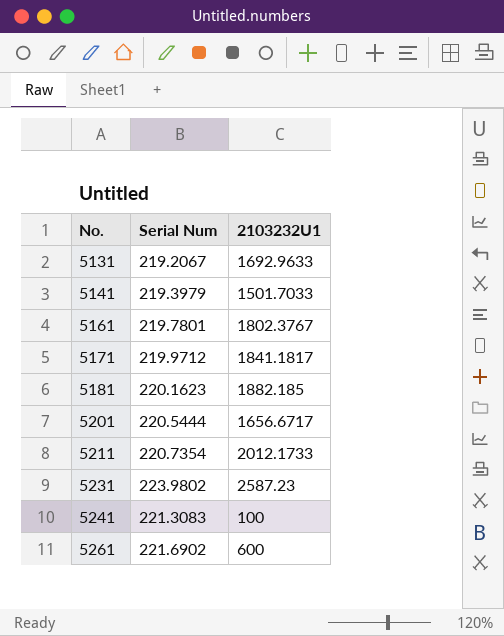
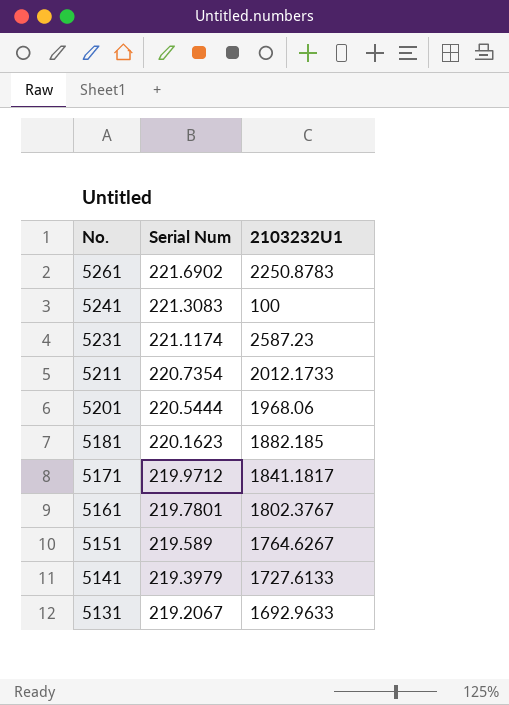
row order: No. ascending -> No. descending
5261 | 2103232U1: 600 -> 2250.8783
5231 | Serial Num: 223.9802 -> 221.1174
5201 | 2103232U1: 1656.6717 -> 1968.06
row 5151: none -> 219.589 | 1764.6267
5141 | 2103232U1: 1501.7033 -> 1727.6133

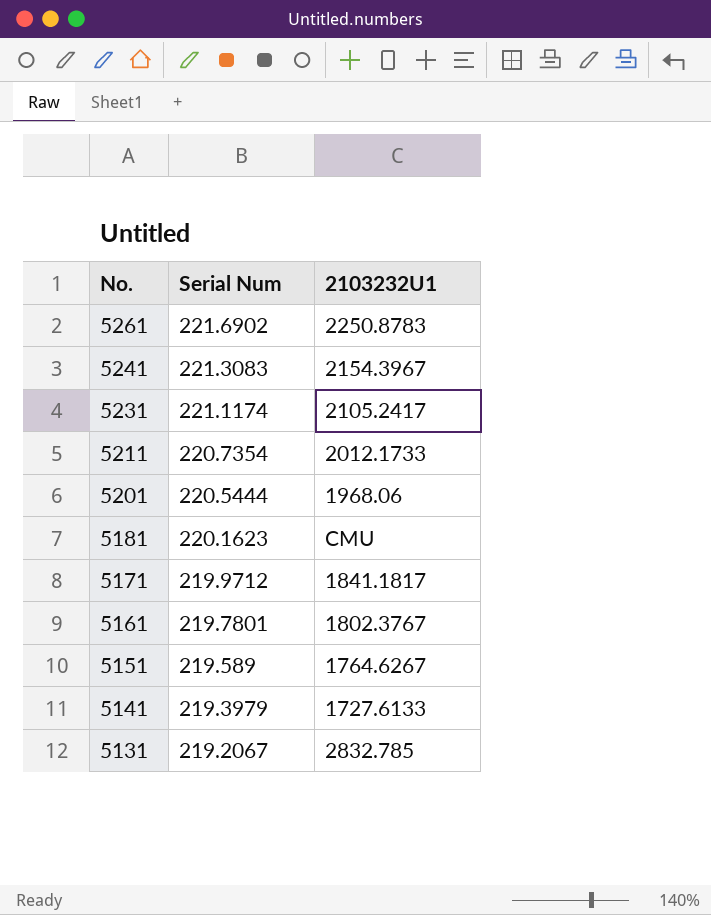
5241 | 2103232U1: 100 -> 2154.3967
5231 | 2103232U1: 2587.23 -> 2105.2417
5181 | 2103232U1: 1882.185 -> CMU
5131 | 2103232U1: 1692.9633 -> 2832.785

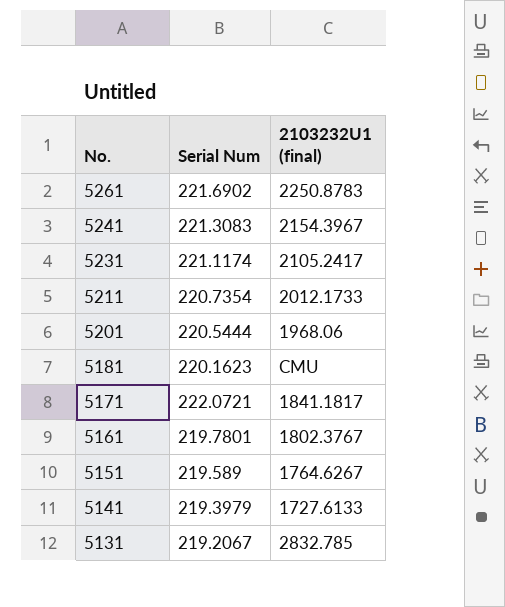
column name: 2103232U1 -> 2103232U1 (final)
5171 | Serial Num: 219.9712 -> 222.0721

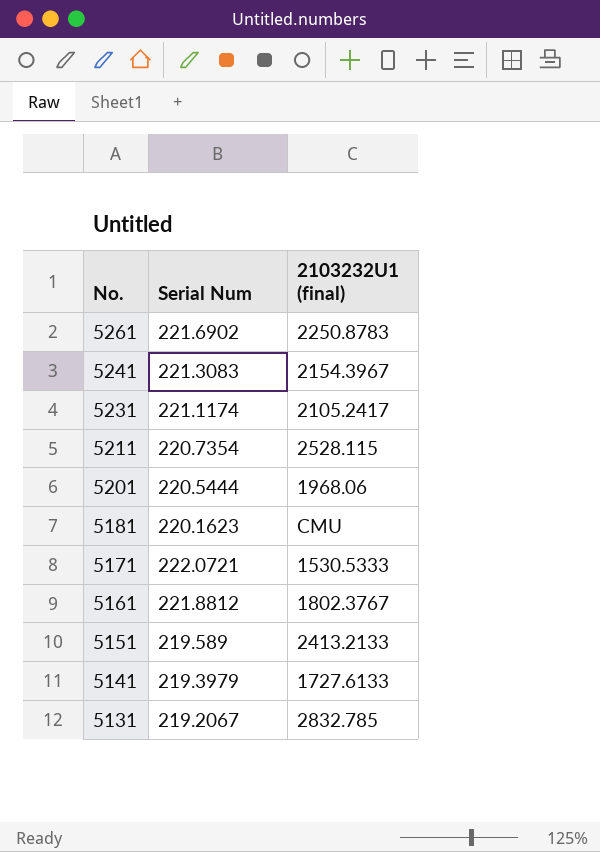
5211 | 2103232U1 (final): 2012.1733 -> 2528.115
5171 | 2103232U1 (final): 1841.1817 -> 1530.5333
5161 | Serial Num: 219.7801 -> 221.8812
5151 | 2103232U1 (final): 1764.6267 -> 2413.2133

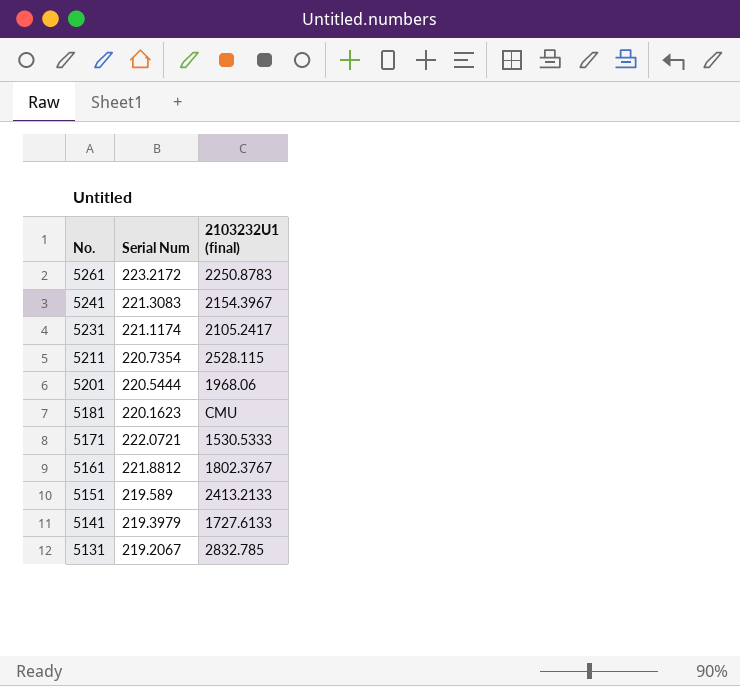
5261 | Serial Num: 221.6902 -> 223.2172

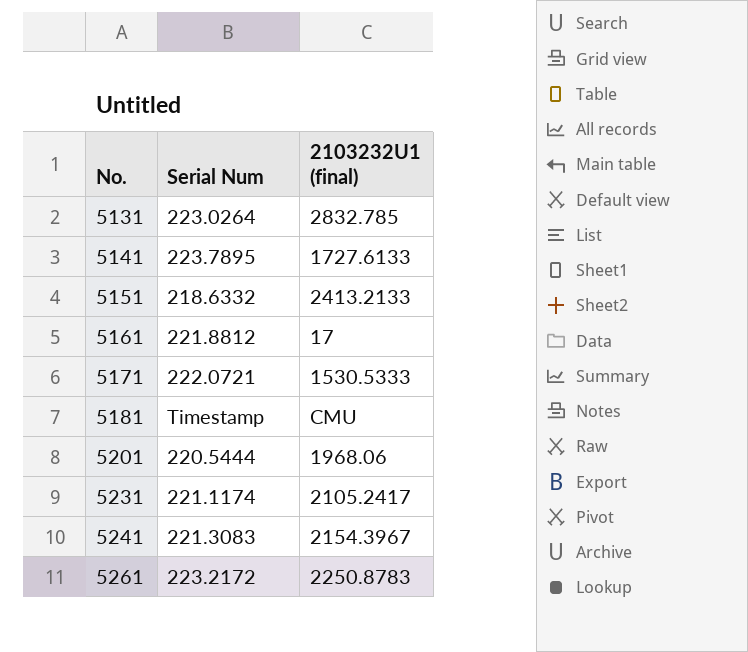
row order: No. descending -> No. ascending
row 5211: 220.7354 | 2528.115 -> none
5131 | Serial Num: 219.2067 -> 223.0264
5141 | Serial Num: 219.3979 -> 223.7895
5151 | Serial Num: 219.589 -> 218.6332
5161 | 2103232U1 (final): 1802.3767 -> 17
5181 | Serial Num: 220.1623 -> Timestamp

